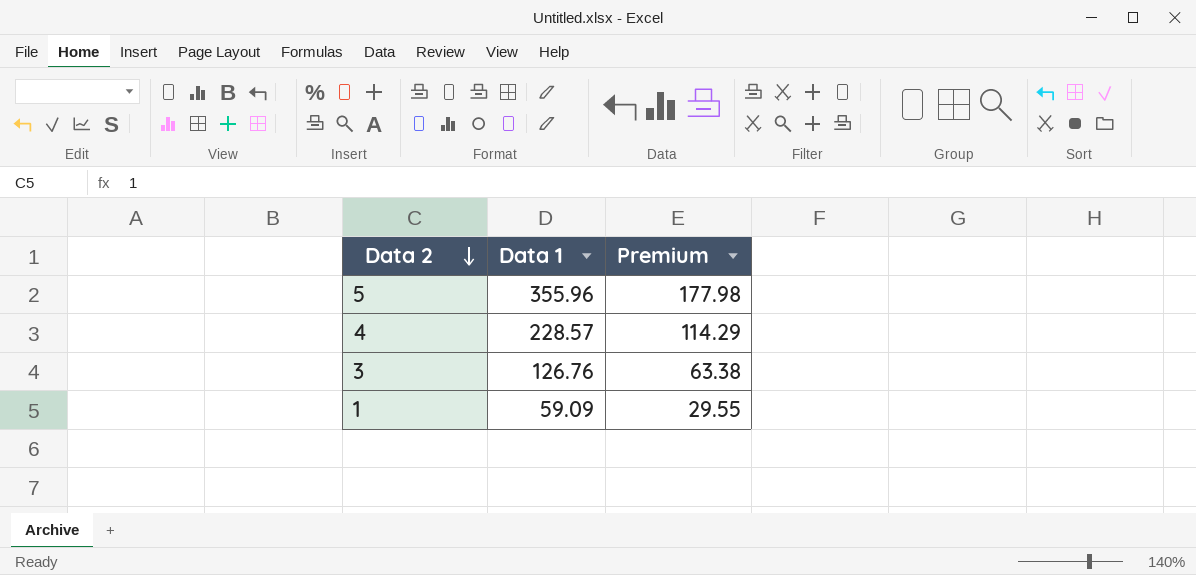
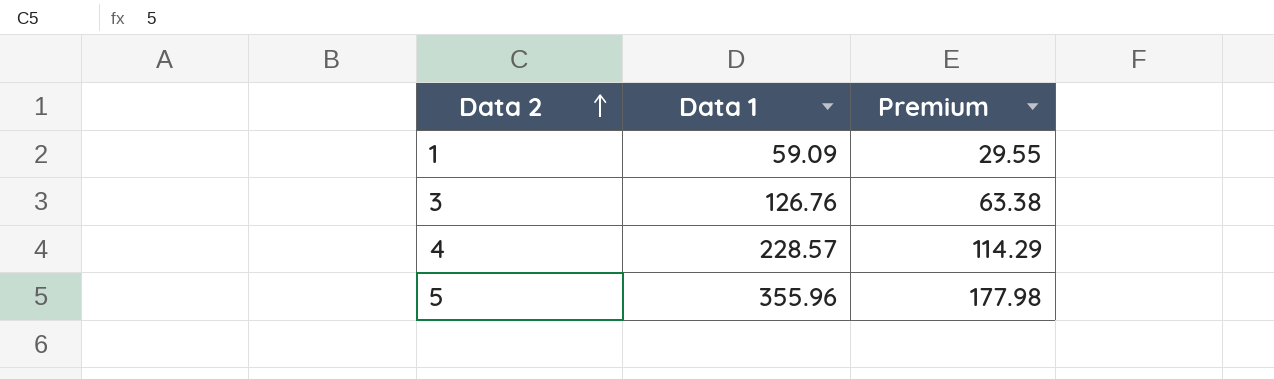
row order: Data 2 descending -> Data 2 ascending

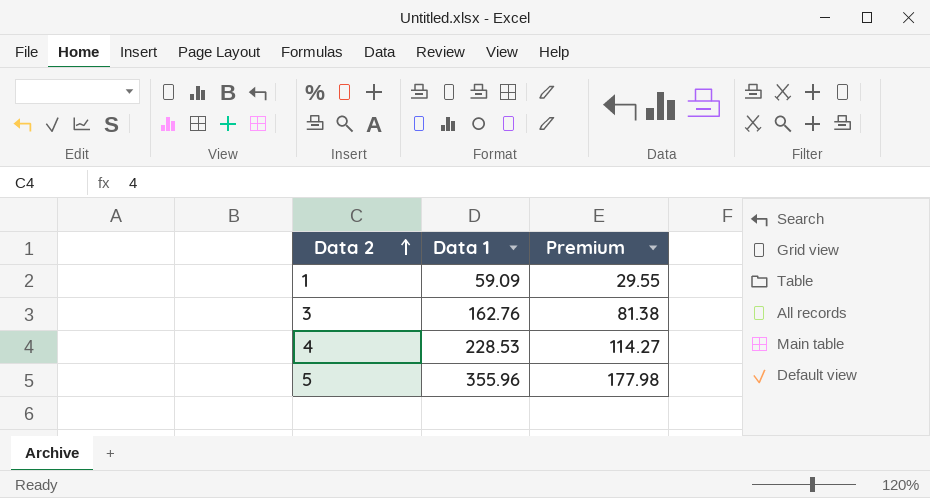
3 | Data 1: 126.76 -> 162.76
3 | Premium: 63.38 -> 81.38
4 | Data 1: 228.57 -> 228.53
4 | Premium: 114.29 -> 114.27

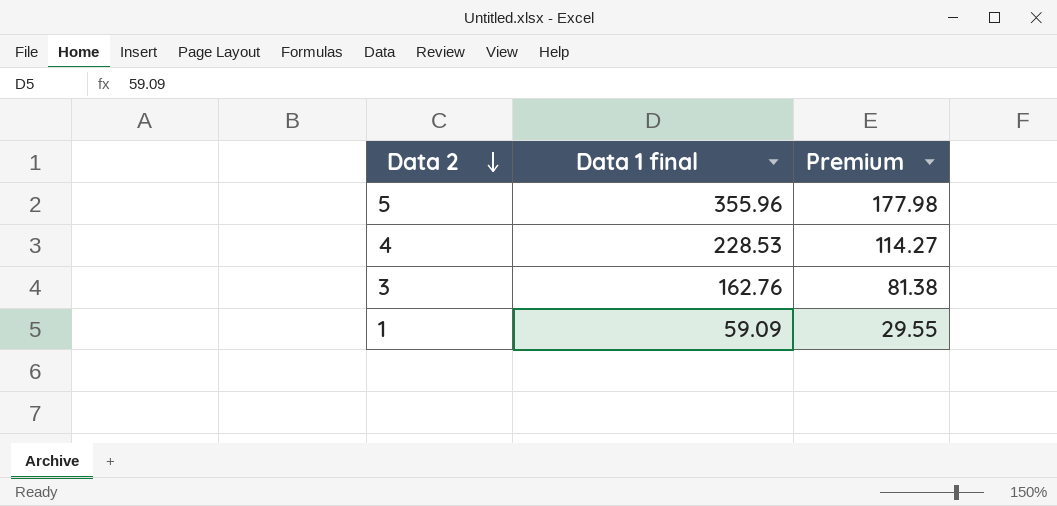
row order: Data 2 ascending -> Data 2 descending
column name: Data 1 -> Data 1 final

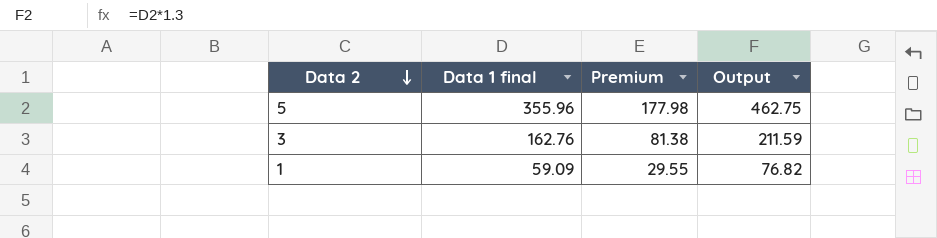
column Output | formula: none -> [Data 1 final] * 1.3
row 4: 228.53 | 114.27 -> none

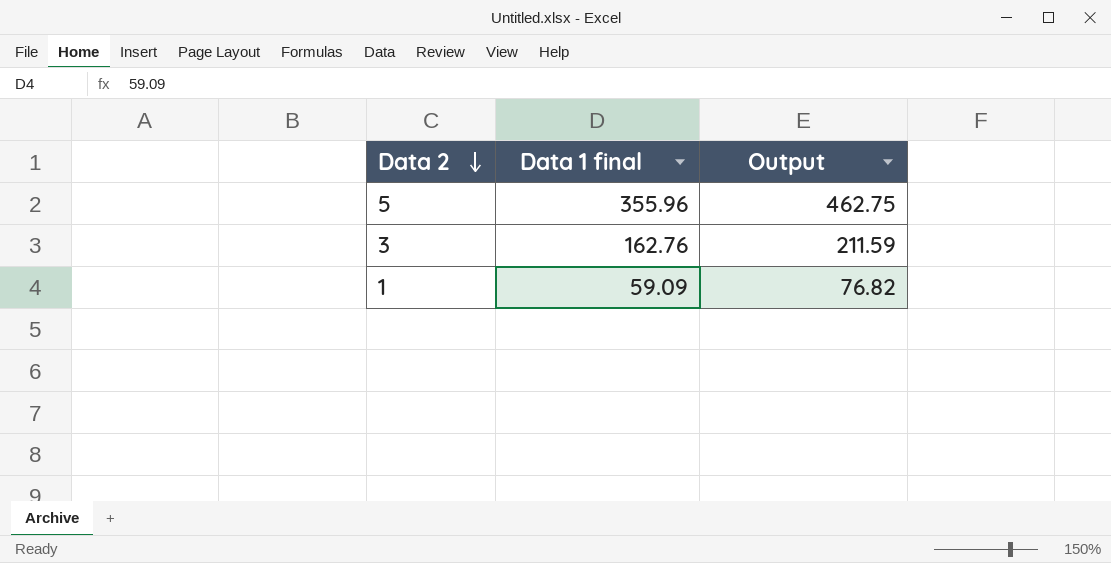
column Premium | formula: [Data 1 final] * 0.5 -> none

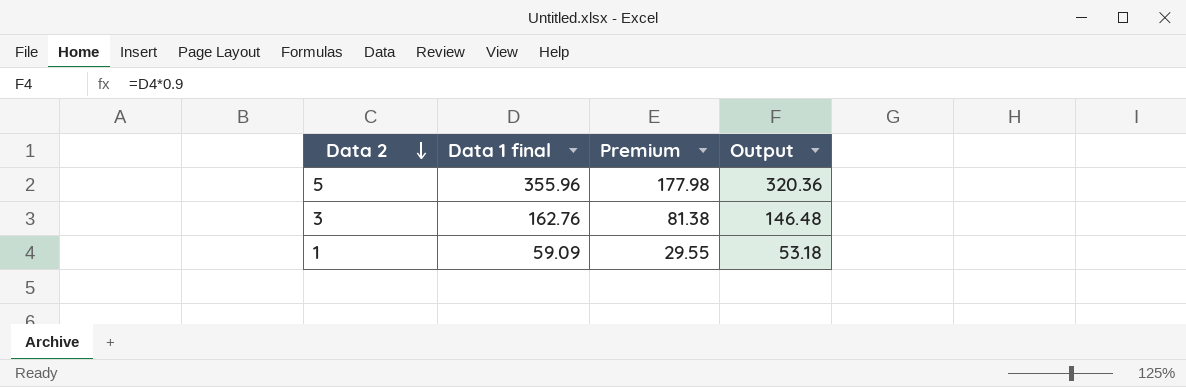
column Premium | formula: none -> [Data 1 final] * 0.5
column Output | formula: [Data 1 final] * 1.3 -> [Data 1 final] * 0.9

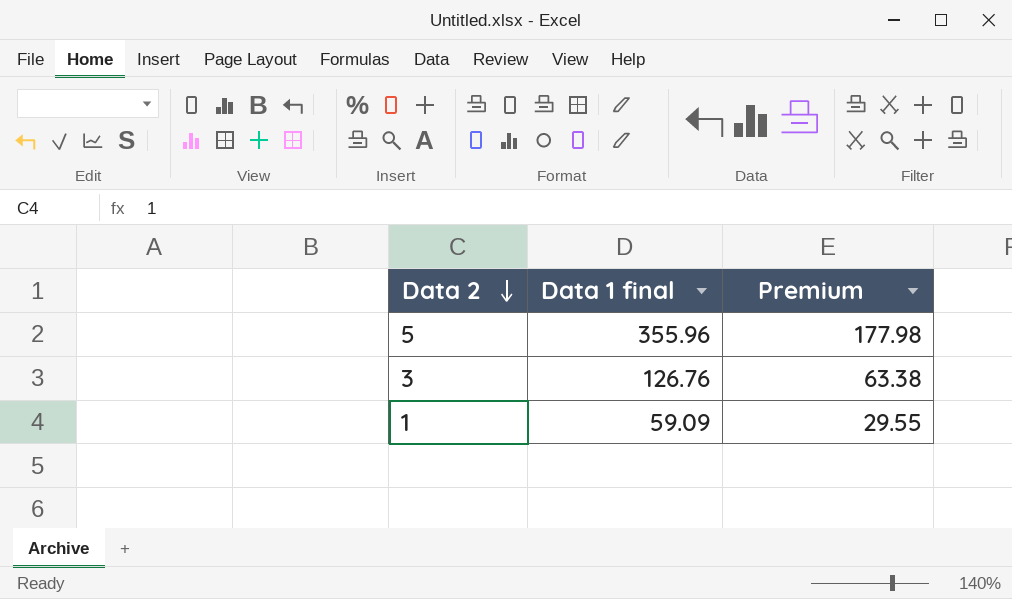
column Output | formula: [Data 1 final] * 0.9 -> none
3 | Data 1 final: 162.76 -> 126.76
3 | Premium: 81.38 -> 63.38

